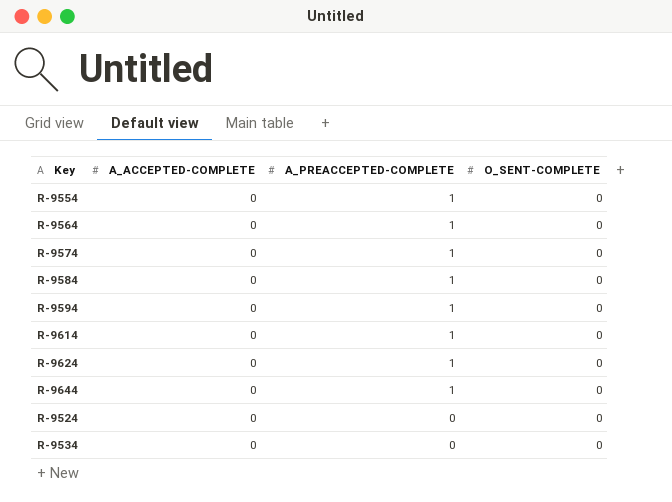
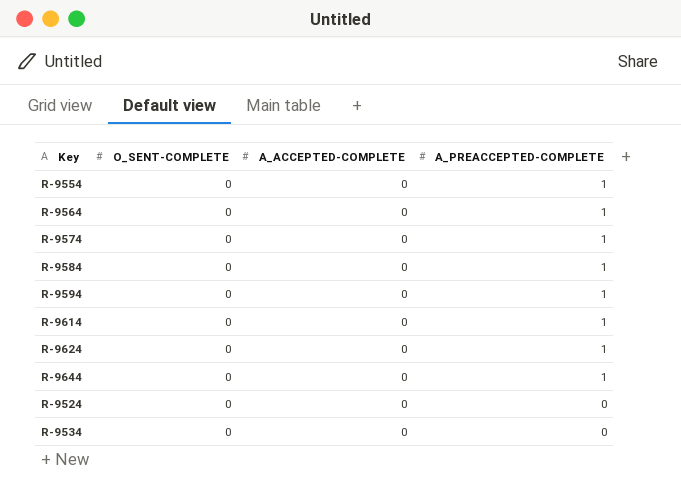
column O_SENT-COMPLETE | position: 4 -> 2

